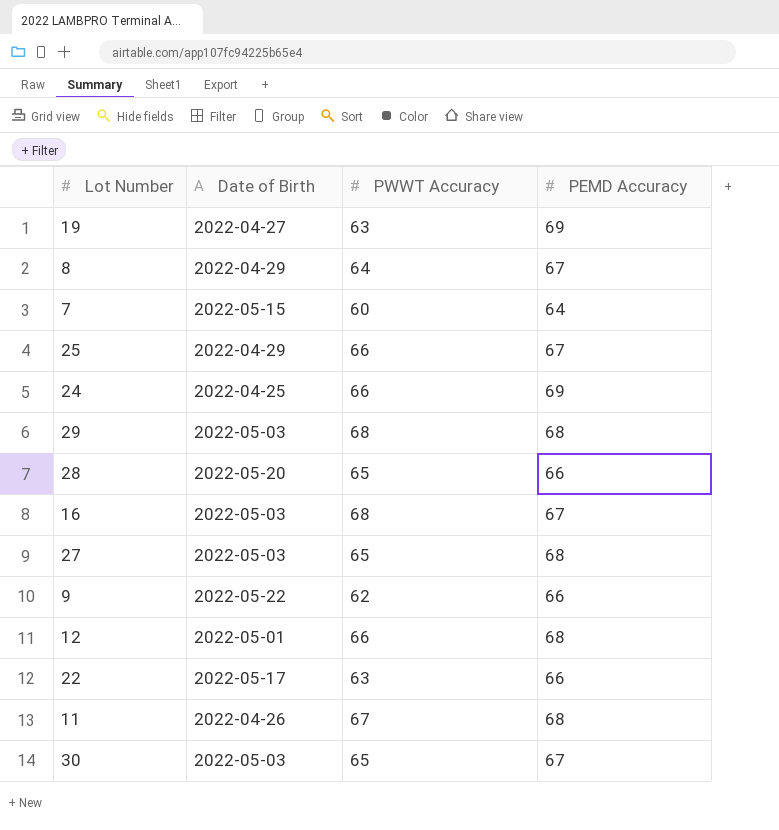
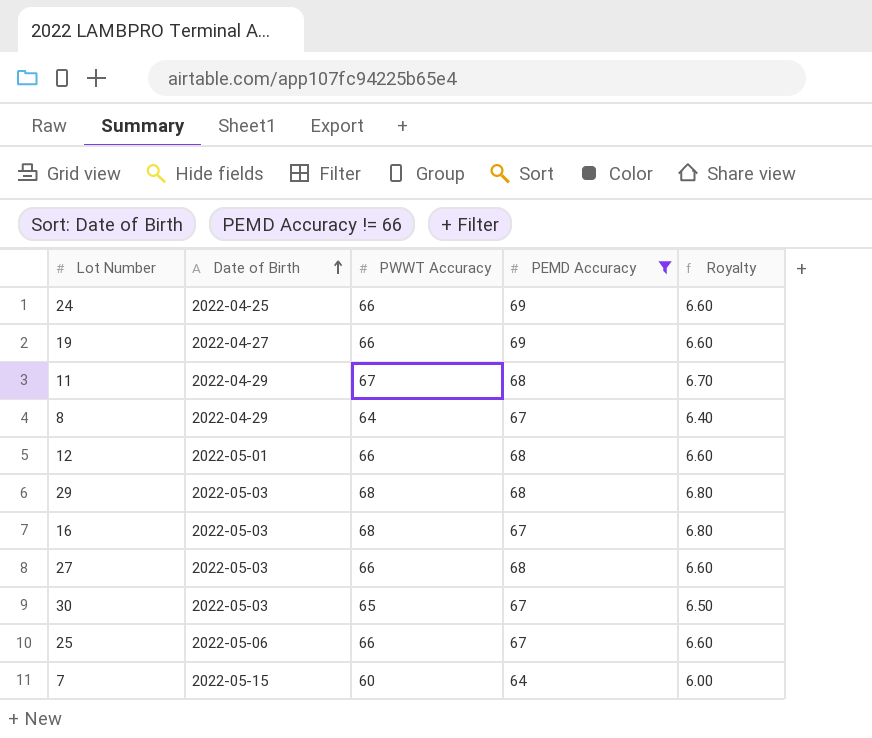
filter: none -> PEMD Accuracy != 66
row order: none -> Date of Birth ascending
column Royalty | formula: none -> [PWWT Accuracy] * 0.1
19 | PWWT Accuracy: 63 -> 66
11 | Date of Birth: 2022-04-26 -> 2022-04-29
27 | PWWT Accuracy: 65 -> 66
25 | Date of Birth: 2022-04-29 -> 2022-05-06

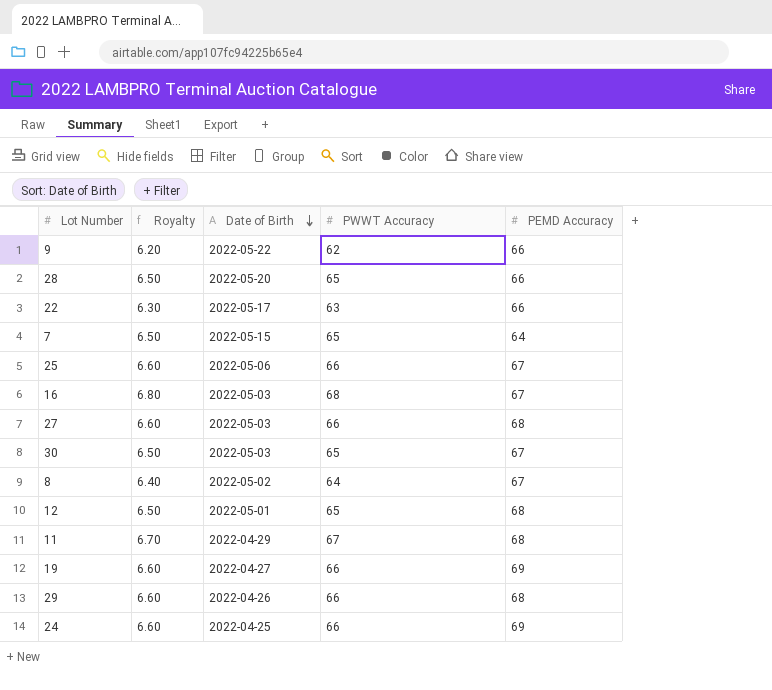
filter: PEMD Accuracy != 66 -> none
row order: Date of Birth ascending -> Date of Birth descending
column Royalty | position: 5 -> 2
7 | Royalty: 6.00 -> 6.50
7 | PWWT Accuracy: 60 -> 65
8 | Date of Birth: 2022-04-29 -> 2022-05-02
12 | Royalty: 6.60 -> 6.50
12 | PWWT Accuracy: 66 -> 65
29 | Royalty: 6.80 -> 6.60
29 | Date of Birth: 2022-05-03 -> 2022-04-26
29 | PWWT Accuracy: 68 -> 66

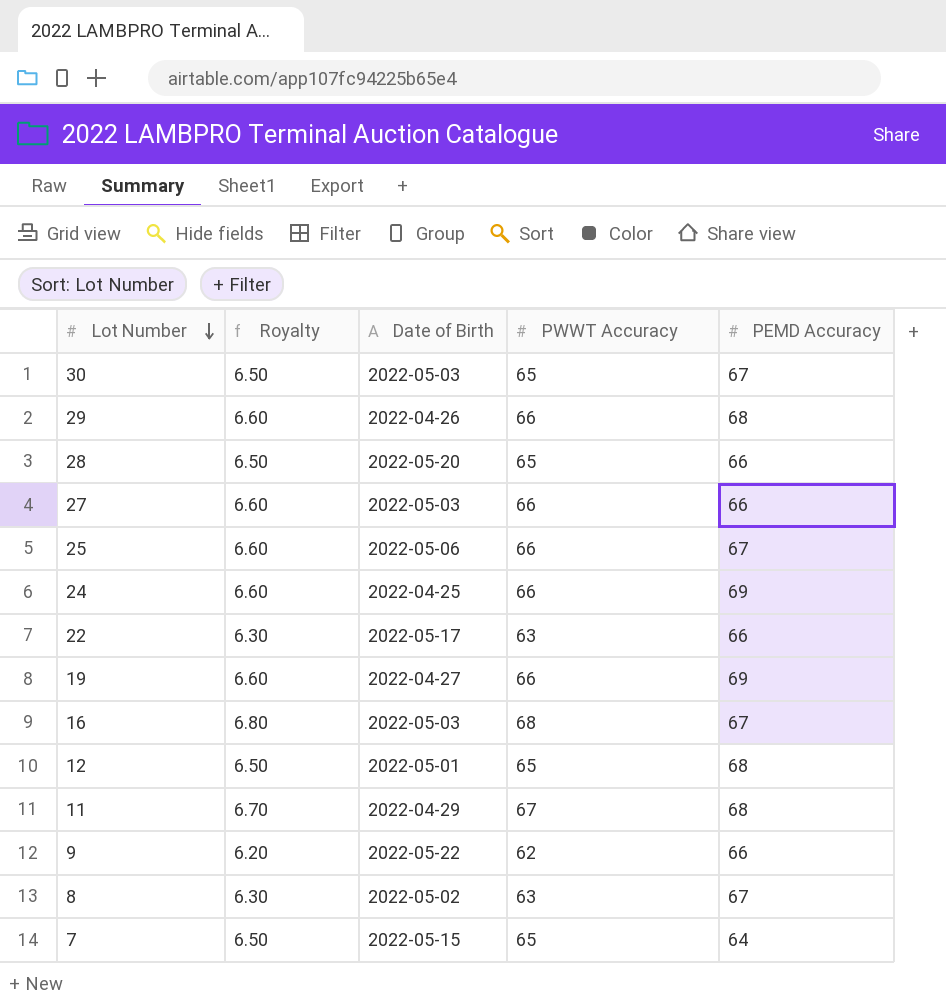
row order: Date of Birth descending -> Lot Number descending
27 | PEMD Accuracy: 68 -> 66
8 | Royalty: 6.40 -> 6.30
8 | PWWT Accuracy: 64 -> 63

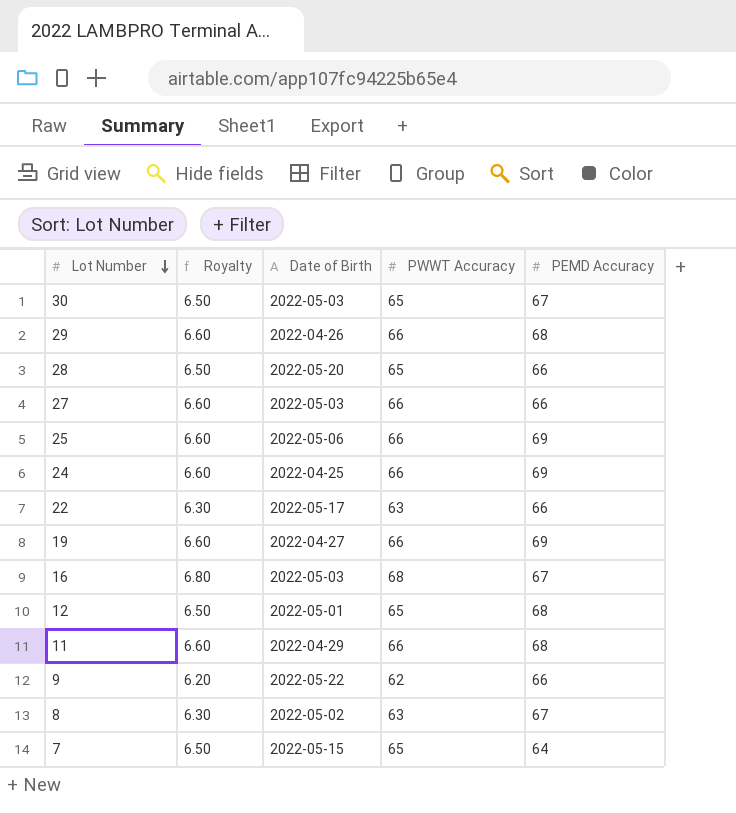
25 | PEMD Accuracy: 67 -> 69
11 | Royalty: 6.70 -> 6.60
11 | PWWT Accuracy: 67 -> 66

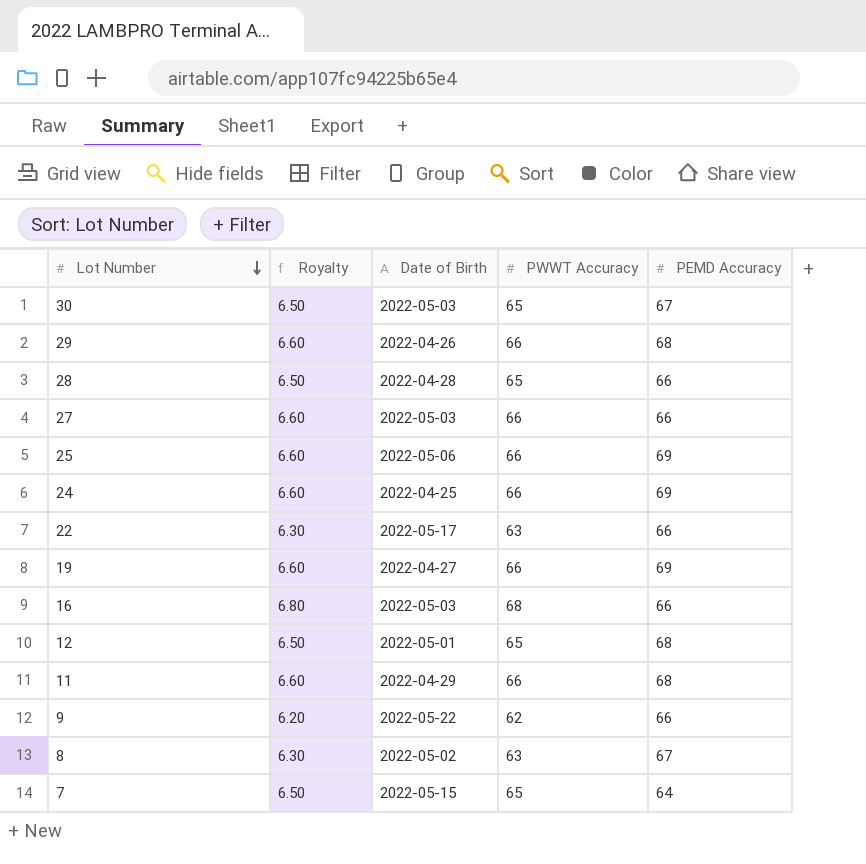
28 | Date of Birth: 2022-05-20 -> 2022-04-28
16 | PEMD Accuracy: 67 -> 66

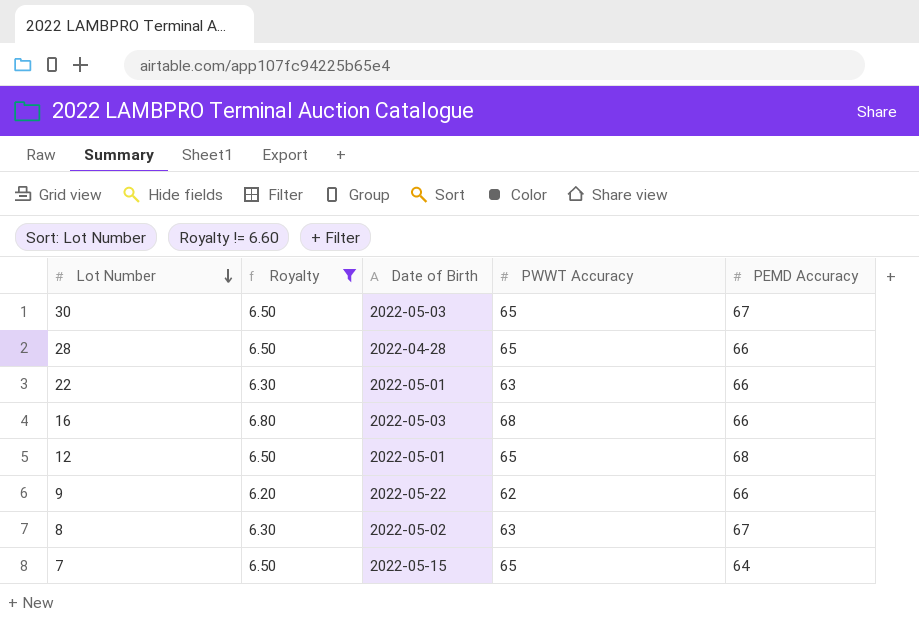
filter: none -> Royalty != 6.60
22 | Date of Birth: 2022-05-17 -> 2022-05-01

